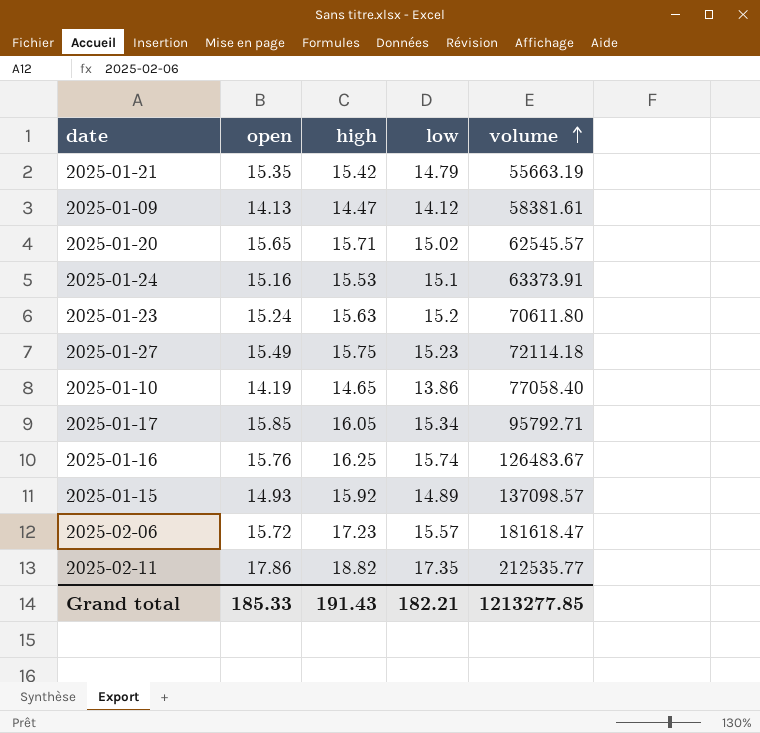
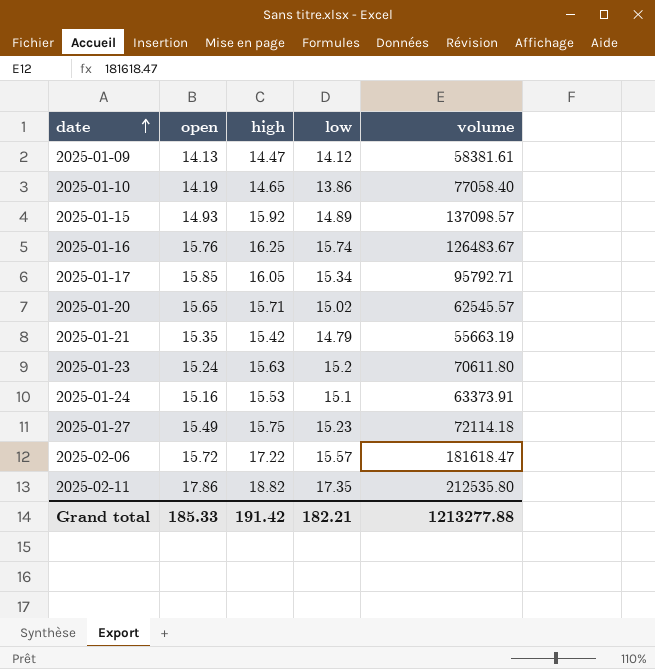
row order: volume ascending -> date ascending
2025-02-06 | high: 17.23 -> 17.22
2025-02-11 | volume: 212535.77 -> 212535.80
Grand total | high: 191.43 -> 191.42
Grand total | volume: 1213277.85 -> 1213277.88

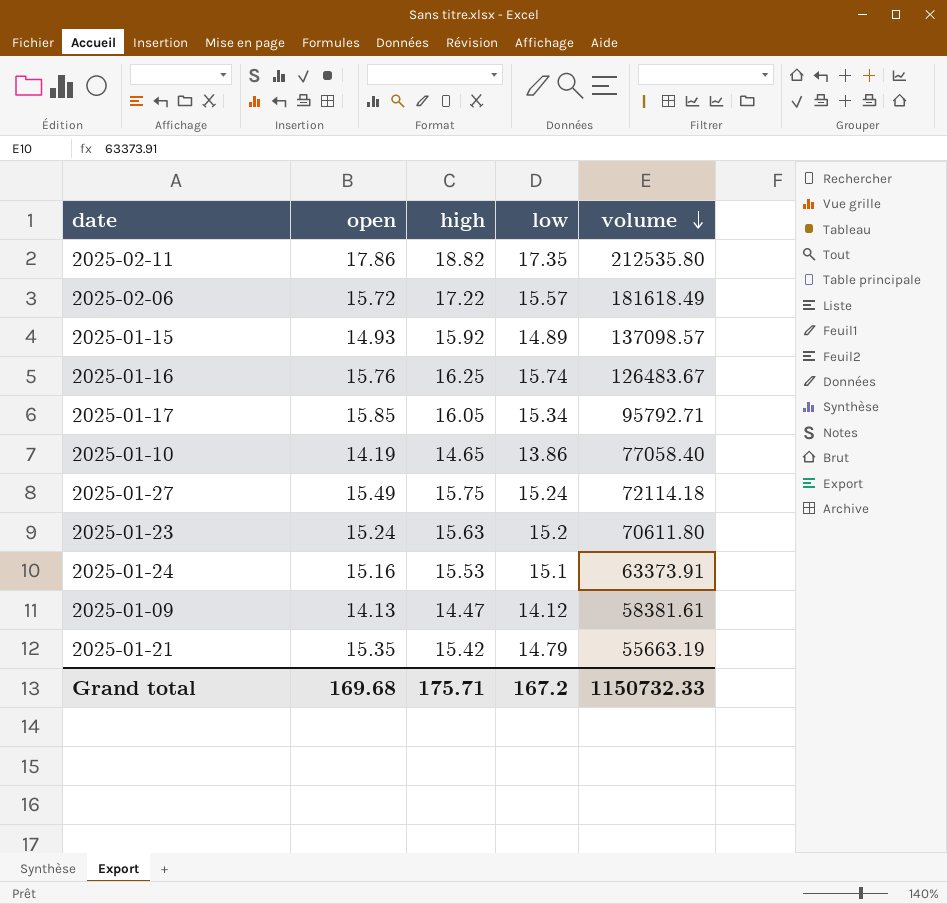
row order: date ascending -> volume descending
row 2025-01-20: 15.65 | 15.71 | 15.02 | 62545.57 -> none
2025-02-06 | volume: 181618.47 -> 181618.49
2025-01-27 | low: 15.23 -> 15.24
Grand total | open: 185.33 -> 169.68
Grand total | high: 191.42 -> 175.71
Grand total | low: 182.21 -> 167.2
Grand total | volume: 1213277.88 -> 1150732.33

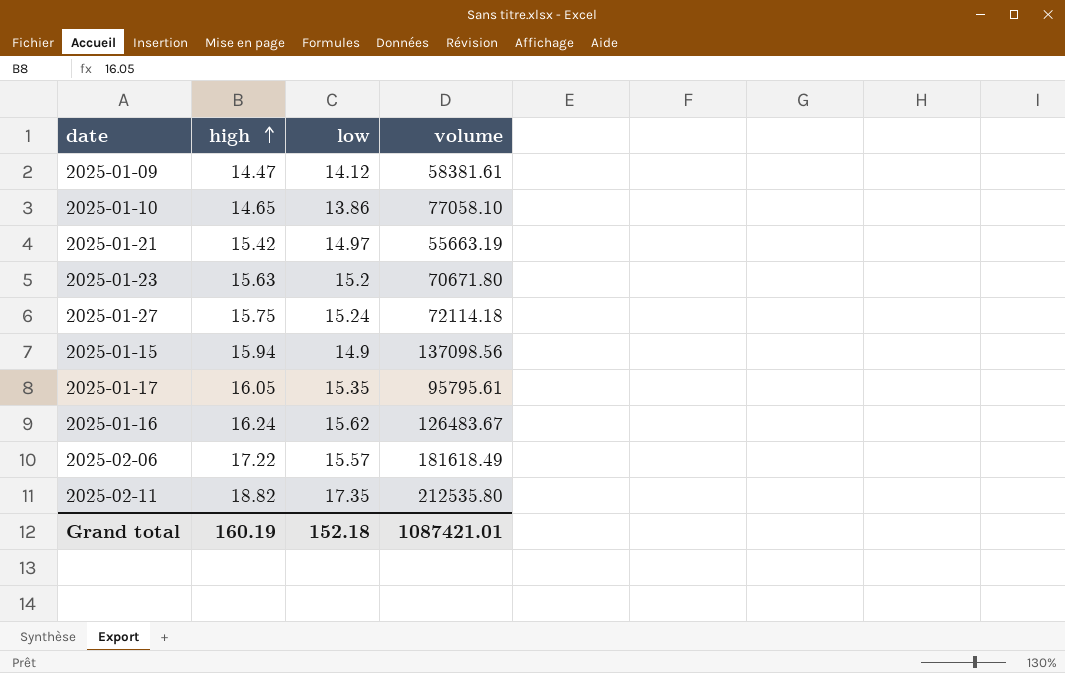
row order: volume descending -> high ascending
column open | position: 2 -> none
row 2025-01-24: 15.16 | 15.53 | 15.1 | 63373.91 -> none
2025-01-10 | volume: 77058.40 -> 77058.10
2025-01-21 | low: 14.79 -> 14.97
2025-01-23 | volume: 70611.80 -> 70671.80
2025-01-15 | high: 15.92 -> 15.94
2025-01-15 | low: 14.89 -> 14.9
2025-01-15 | volume: 137098.57 -> 137098.56
2025-01-17 | low: 15.34 -> 15.35
2025-01-17 | volume: 95792.71 -> 95795.61
2025-01-16 | high: 16.25 -> 16.24
2025-01-16 | low: 15.74 -> 15.62
Grand total | high: 175.71 -> 160.19
Grand total | low: 167.2 -> 152.18
Grand total | volume: 1150732.33 -> 1087421.01

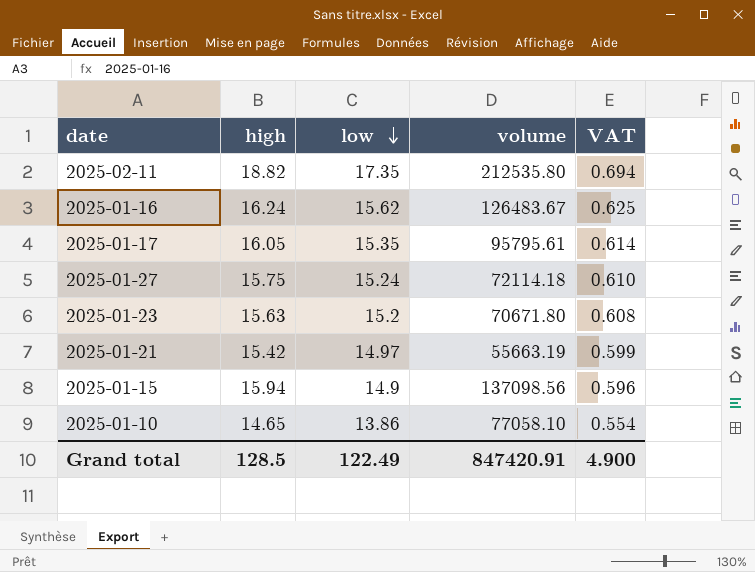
row order: high ascending -> low descending
column VAT | formula: none -> [low] * 0.04
row 2025-01-09: 14.47 | 14.12 | 58381.61 -> none
row 2025-02-06: 17.22 | 15.57 | 181618.49 -> none
Grand total | high: 160.19 -> 128.5
Grand total | low: 152.18 -> 122.49
Grand total | volume: 1087421.01 -> 847420.91

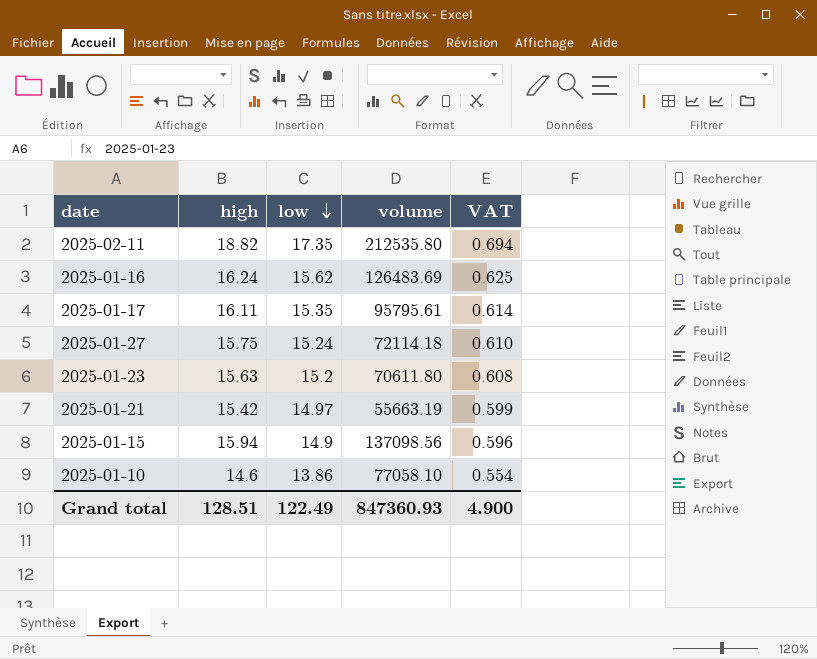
2025-01-16 | volume: 126483.67 -> 126483.69
2025-01-17 | high: 16.05 -> 16.11
2025-01-23 | volume: 70671.80 -> 70611.80
2025-01-10 | high: 14.65 -> 14.6
Grand total | high: 128.5 -> 128.51
Grand total | volume: 847420.91 -> 847360.93

